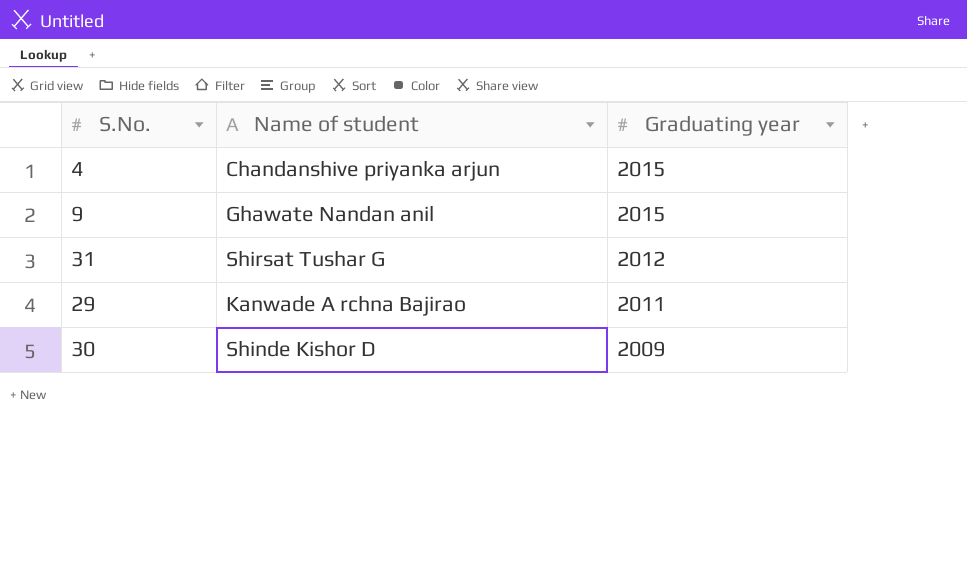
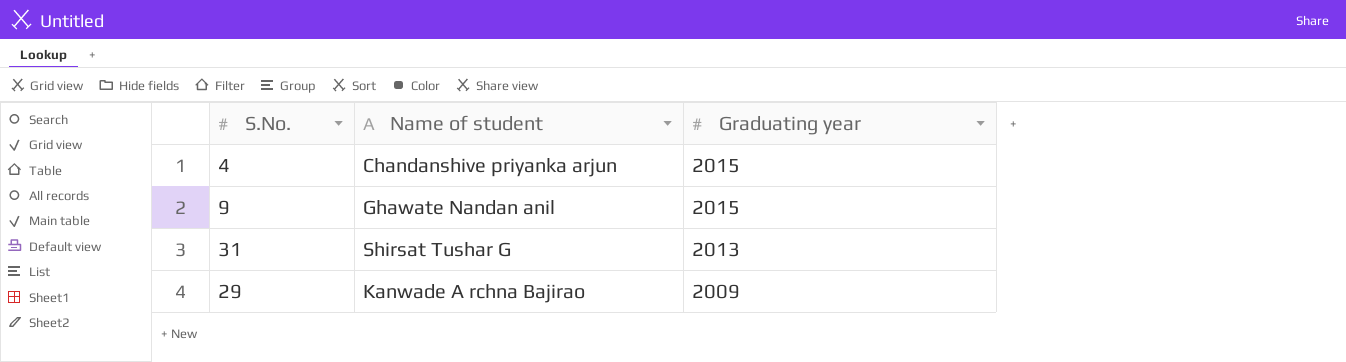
row 30: Shinde Kishor D | 2009 -> none
31 | Graduating year: 2012 -> 2013
29 | Graduating year: 2011 -> 2009

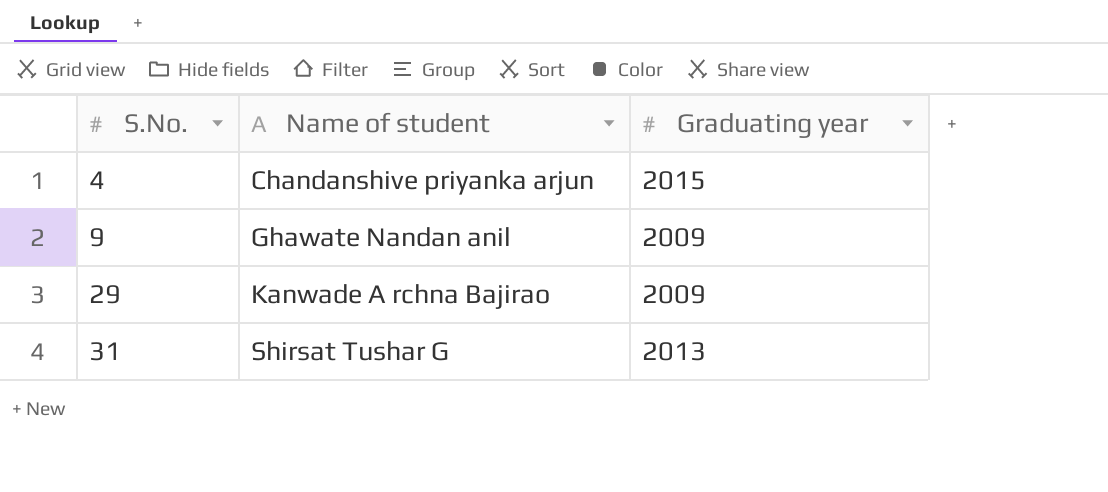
row order: Graduating year descending -> S.No. ascending
9 | Graduating year: 2015 -> 2009

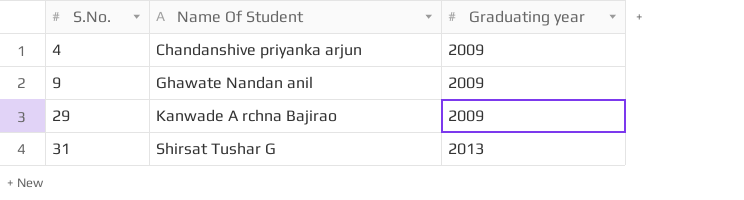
column name: Name of student -> Name Of Student
4 | Graduating year: 2015 -> 2009

